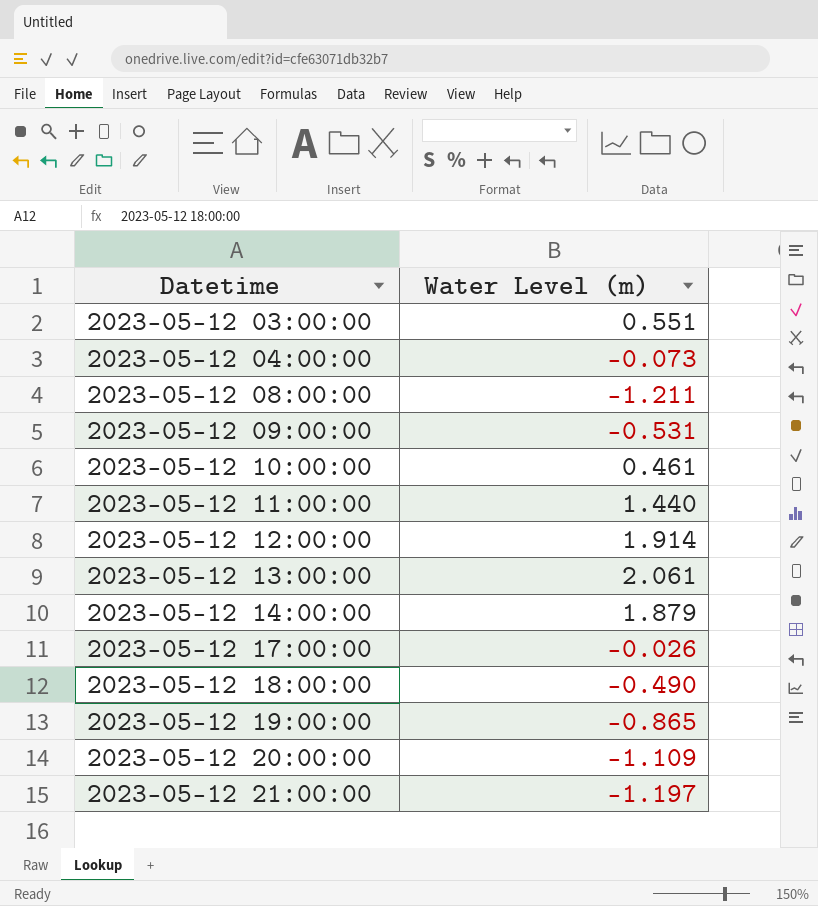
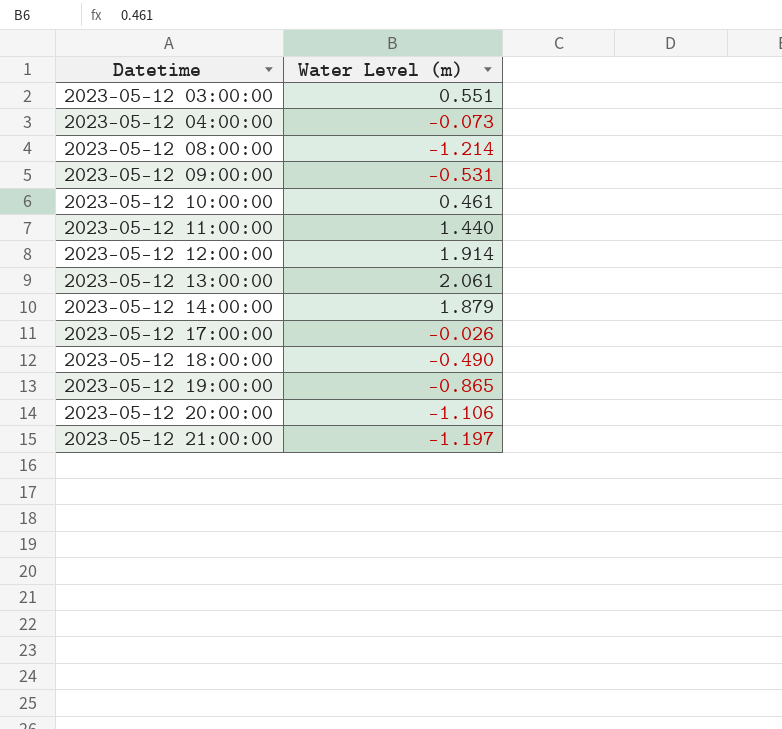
2023-05-12 08:00:00 | Water Level (m): -1.211 -> -1.214
2023-05-12 20:00:00 | Water Level (m): -1.109 -> -1.106

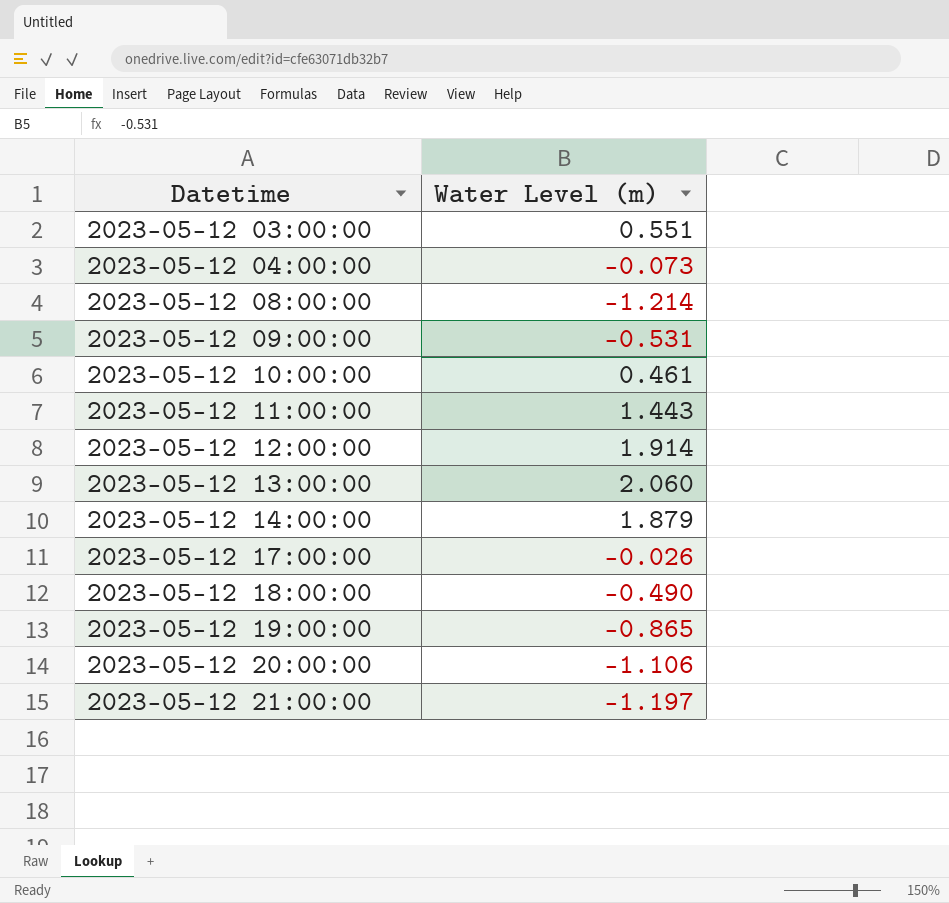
2023-05-12 11:00:00 | Water Level (m): 1.440 -> 1.443
2023-05-12 13:00:00 | Water Level (m): 2.061 -> 2.060

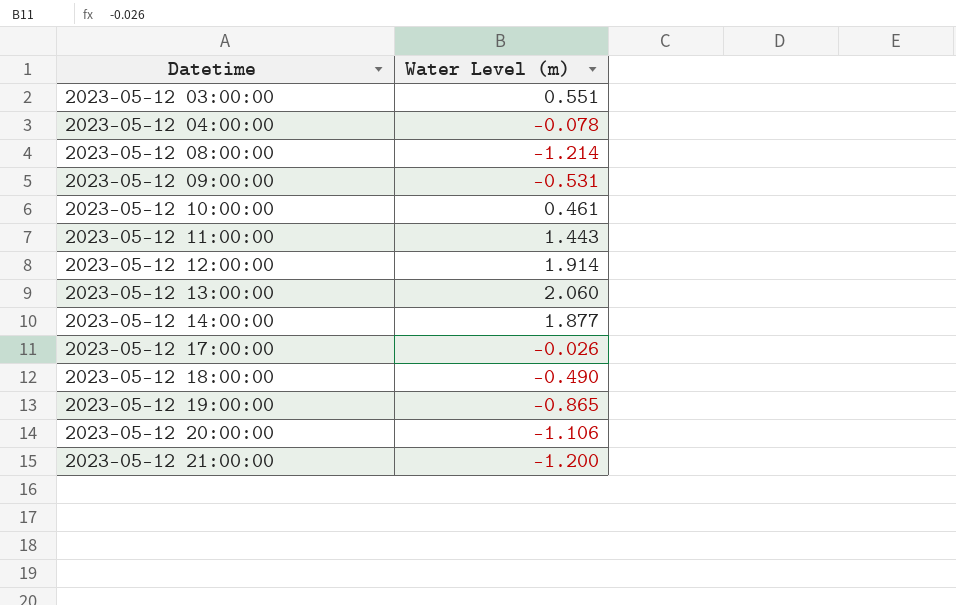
2023-05-12 04:00:00 | Water Level (m): -0.073 -> -0.078
2023-05-12 14:00:00 | Water Level (m): 1.879 -> 1.877
2023-05-12 21:00:00 | Water Level (m): -1.197 -> -1.200

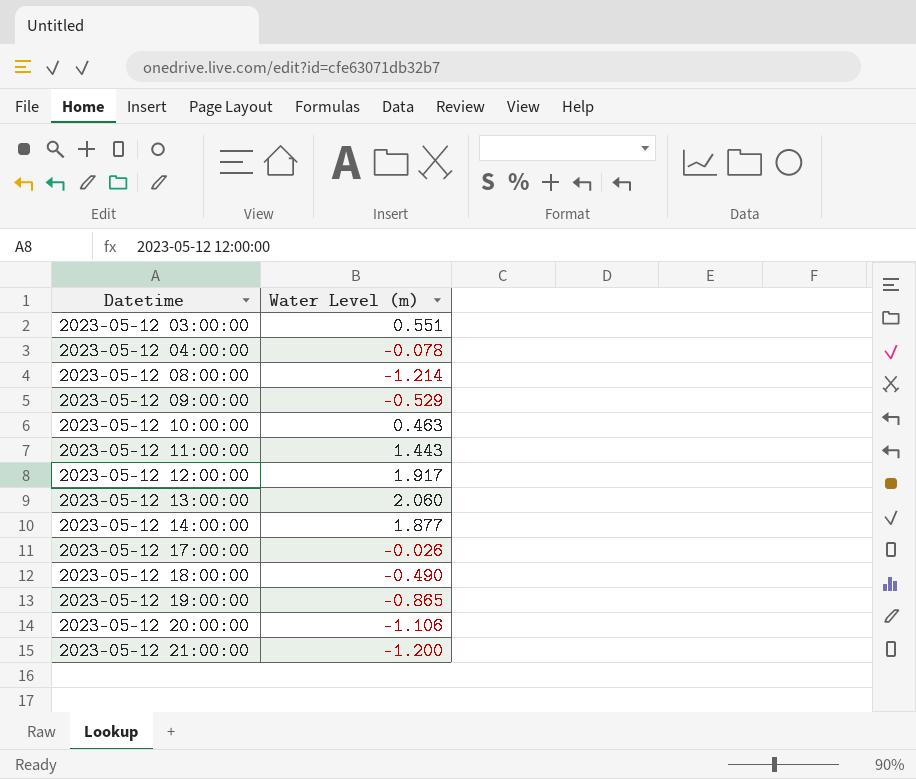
2023-05-12 09:00:00 | Water Level (m): -0.531 -> -0.529
2023-05-12 10:00:00 | Water Level (m): 0.461 -> 0.463
2023-05-12 12:00:00 | Water Level (m): 1.914 -> 1.917

